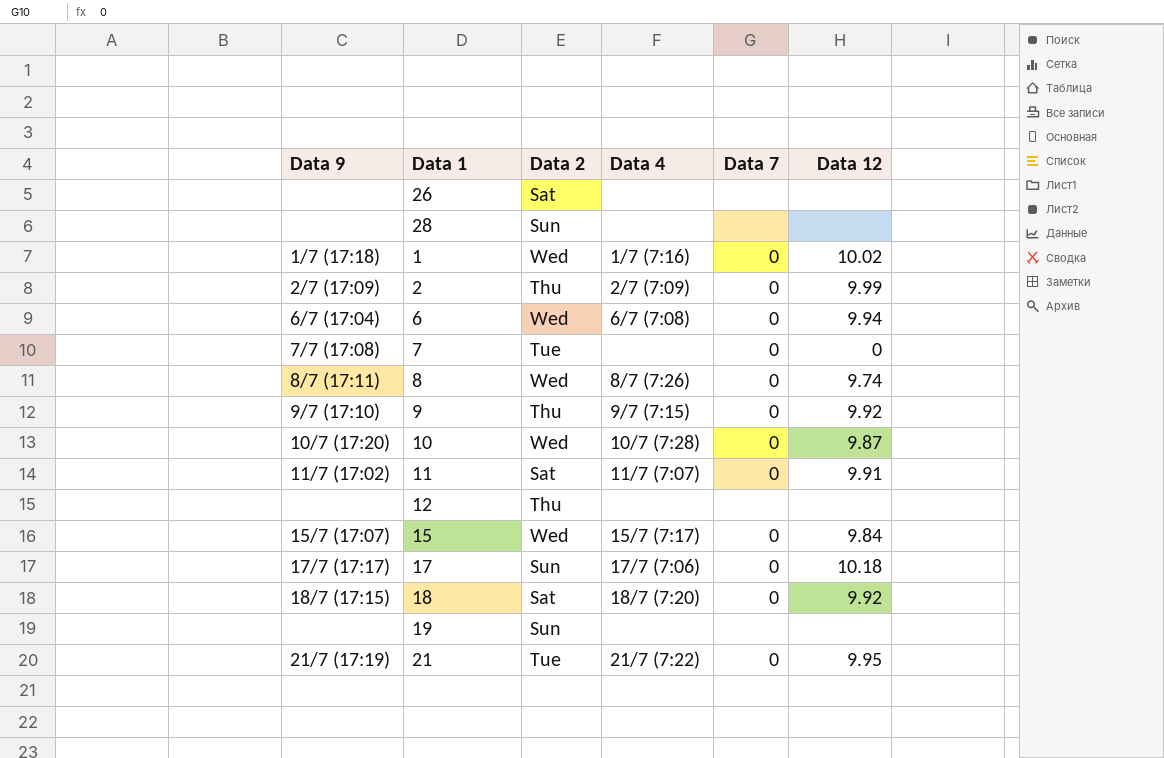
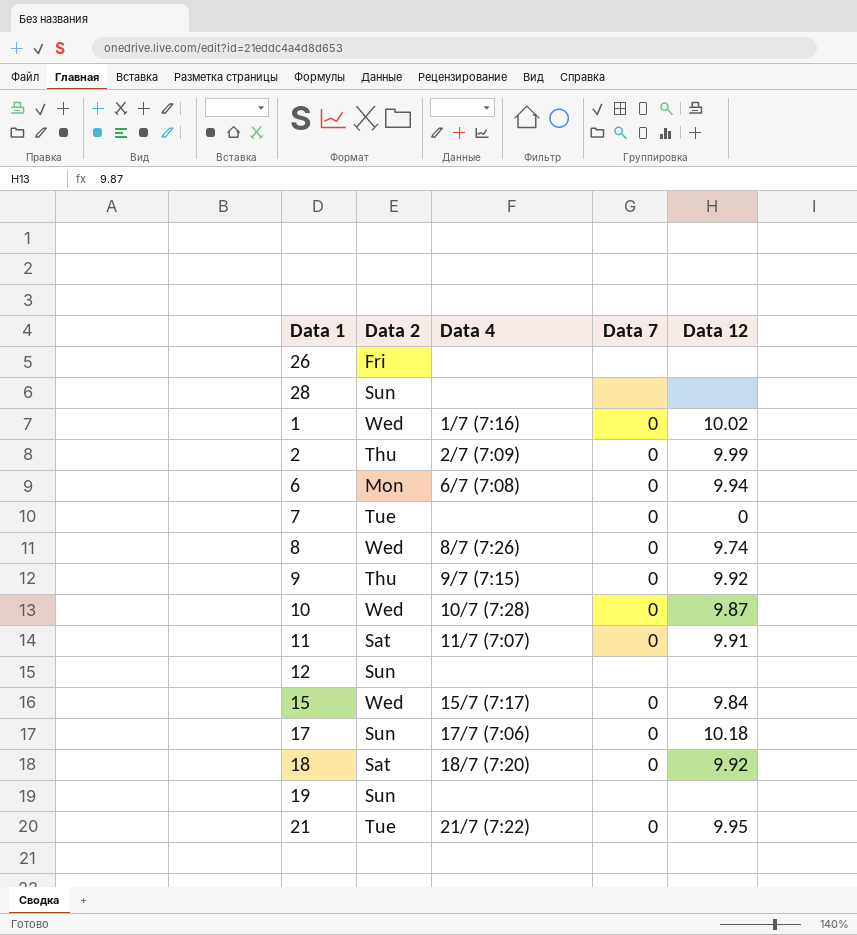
column Data 9 | position: 1 -> none
26 | Data 2: Sat -> Fri
6 | Data 2: Wed -> Mon
12 | Data 2: Thu -> Sun

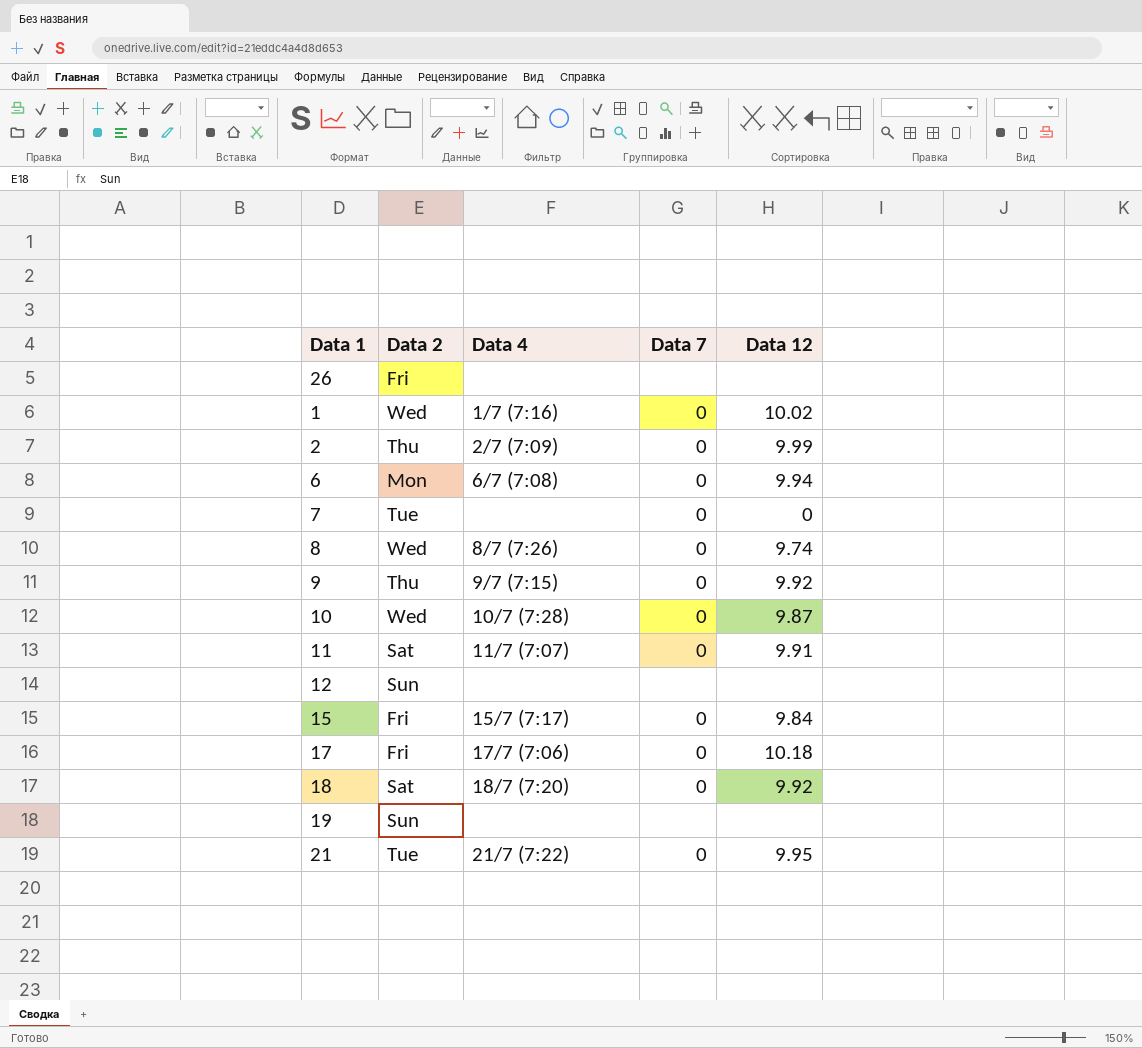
row 28: Sun | none | none | none -> none
15 | Data 2: Wed -> Fri
17 | Data 2: Sun -> Fri

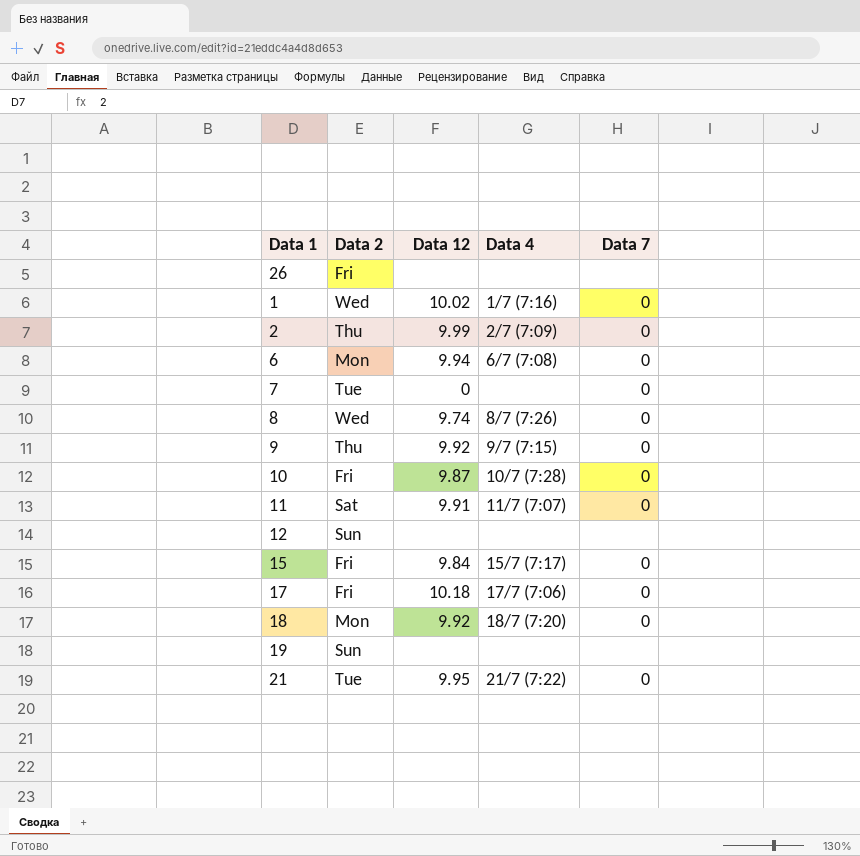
column Data 12 | position: 5 -> 3
10 | Data 2: Wed -> Fri
18 | Data 2: Sat -> Mon

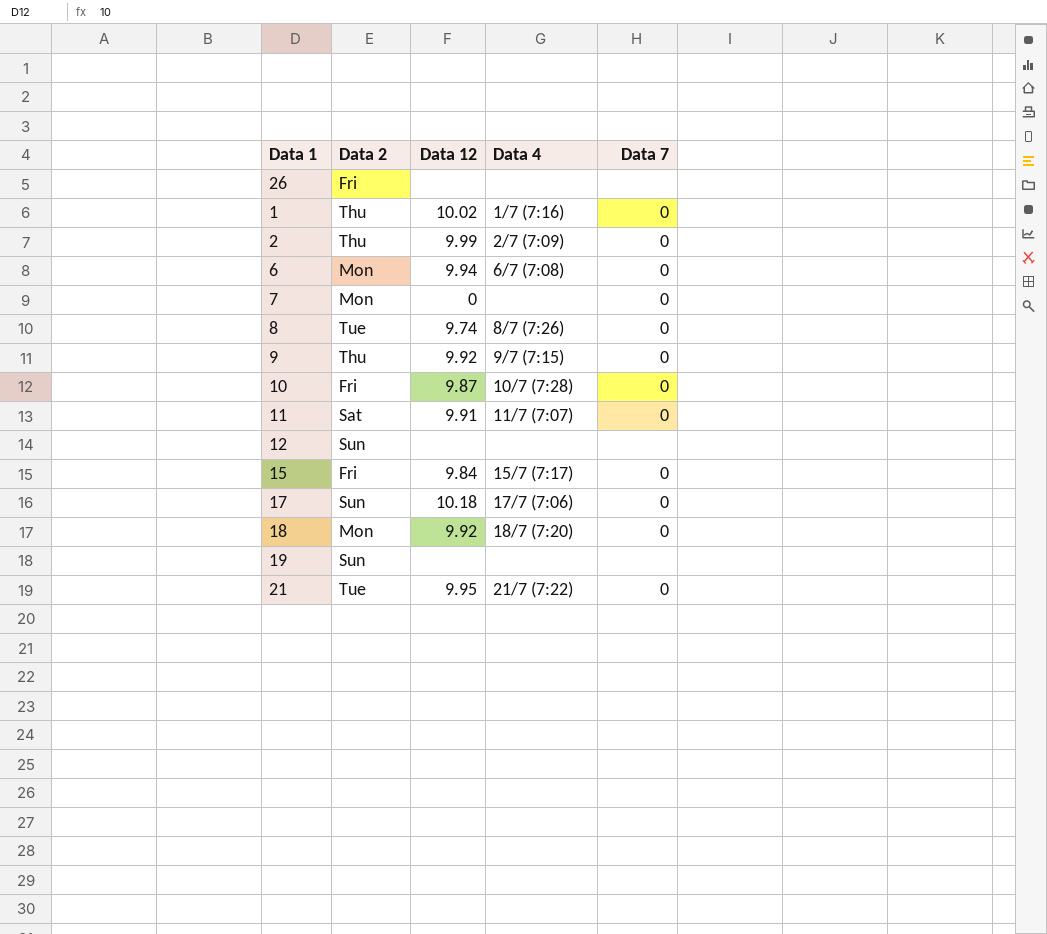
1 | Data 2: Wed -> Thu
7 | Data 2: Tue -> Mon
8 | Data 2: Wed -> Tue
17 | Data 2: Fri -> Sun

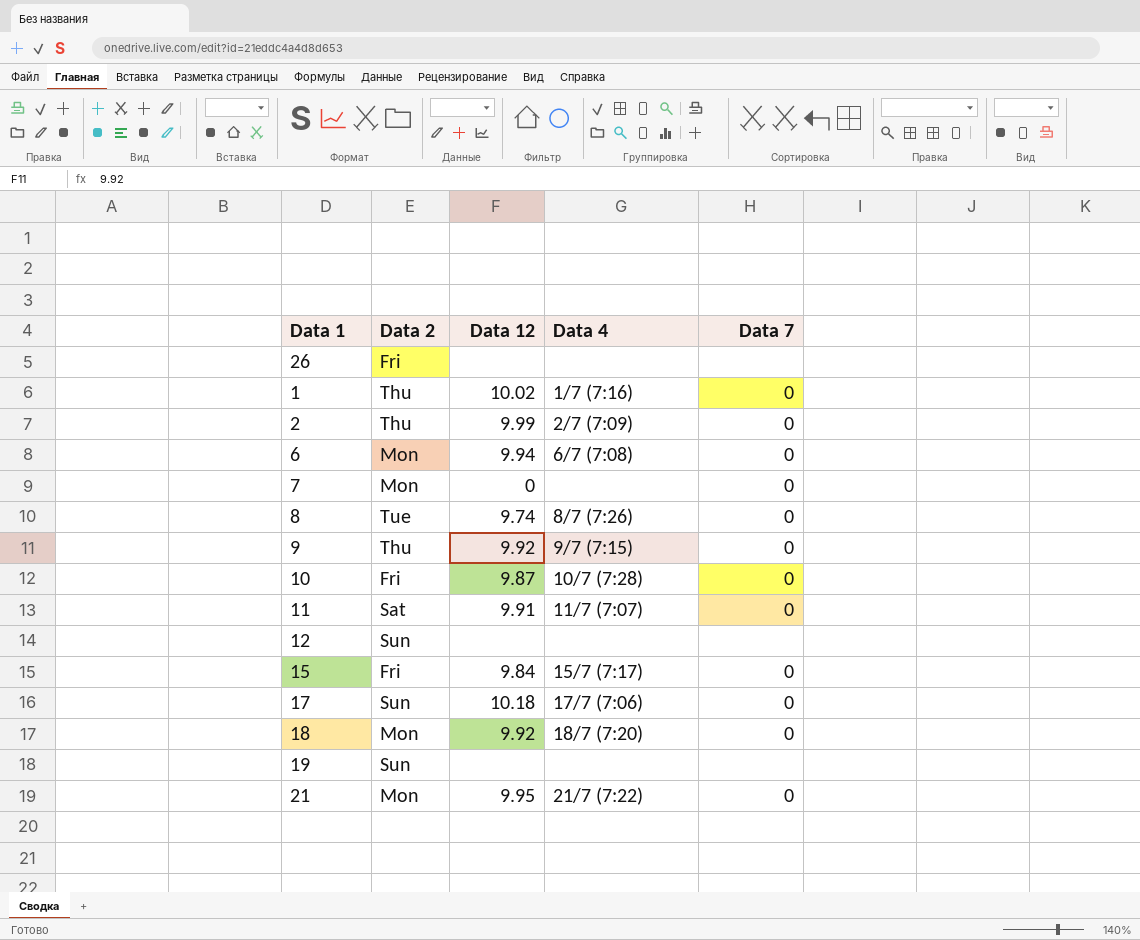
21 | Data 2: Tue -> Mon

